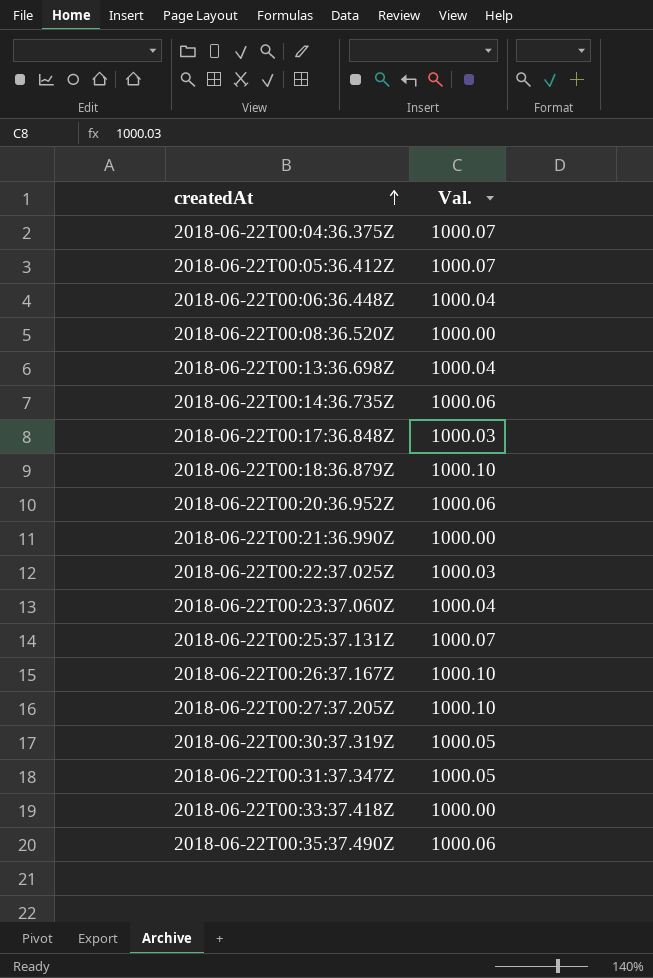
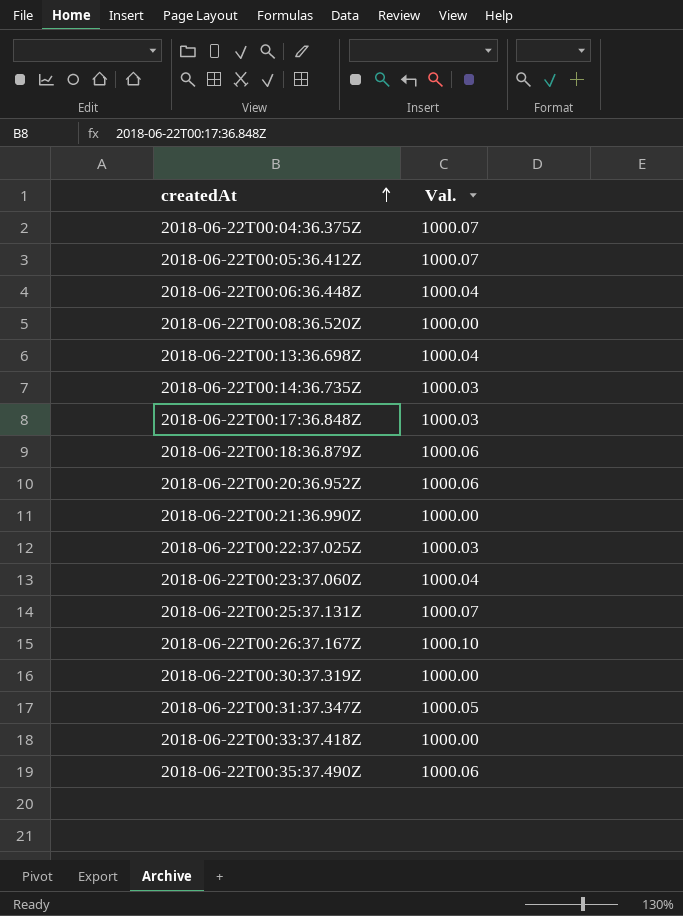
row 2018-06-22T00:27:37.205Z: 1000.10 -> none
2018-06-22T00:14:36.735Z | Val.: 1000.06 -> 1000.03
2018-06-22T00:18:36.879Z | Val.: 1000.10 -> 1000.06
2018-06-22T00:30:37.319Z | Val.: 1000.05 -> 1000.00

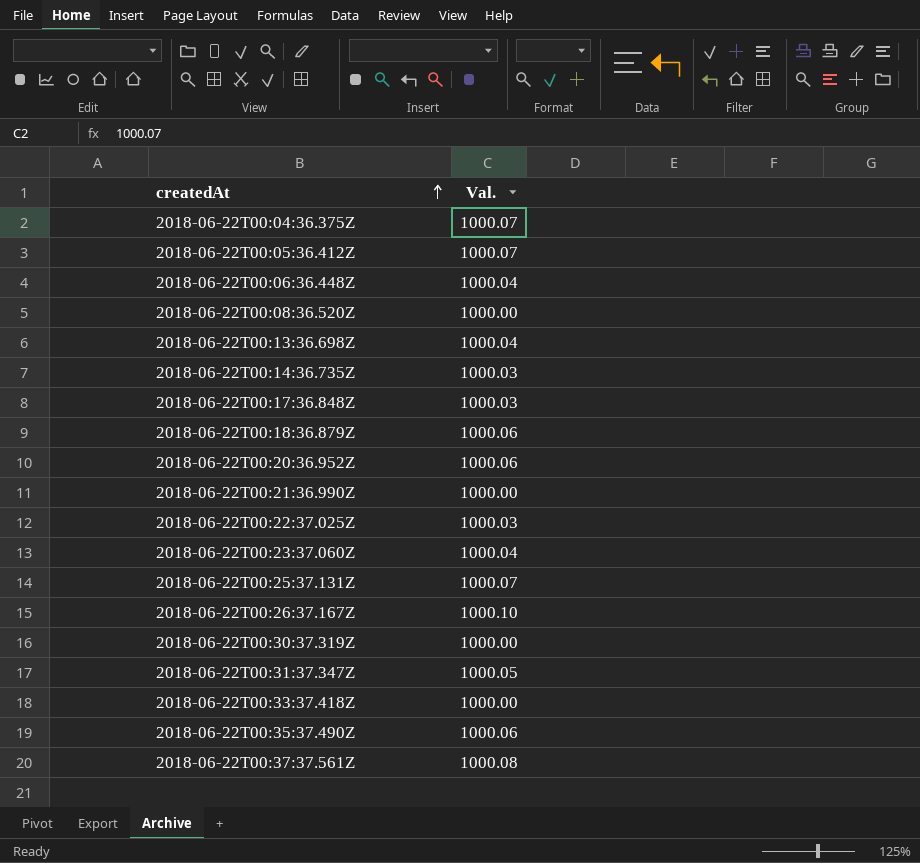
row 2018-06-22T00:37:37.561Z: none -> 1000.08

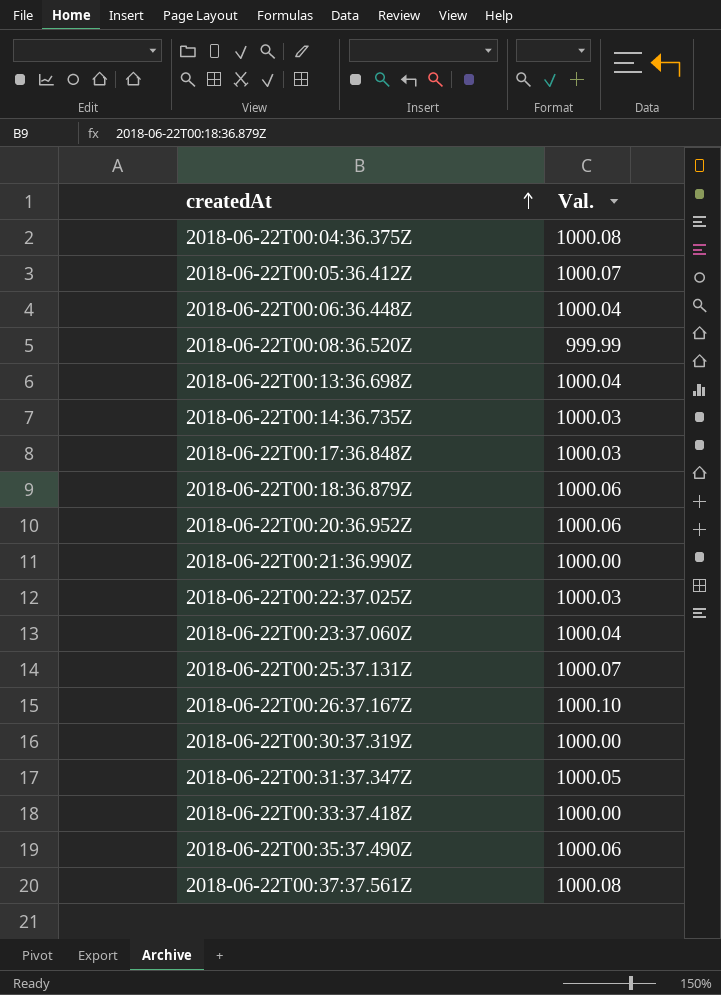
2018-06-22T00:04:36.375Z | Val.: 1000.07 -> 1000.08
2018-06-22T00:08:36.520Z | Val.: 1000.00 -> 999.99

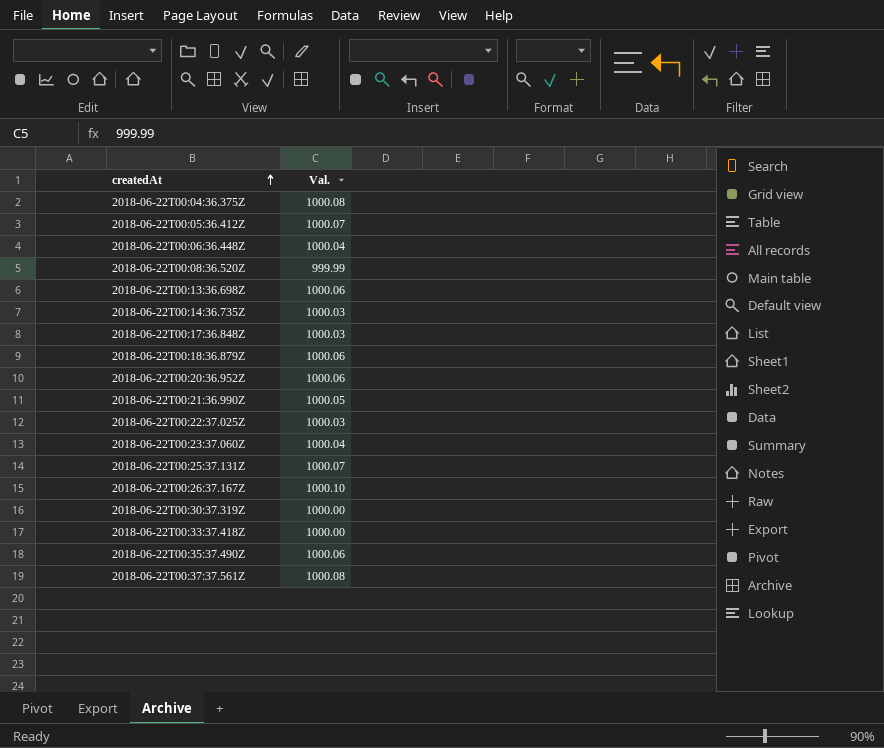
row 2018-06-22T00:31:37.347Z: 1000.05 -> none
2018-06-22T00:13:36.698Z | Val.: 1000.04 -> 1000.06
2018-06-22T00:21:36.990Z | Val.: 1000.00 -> 1000.05

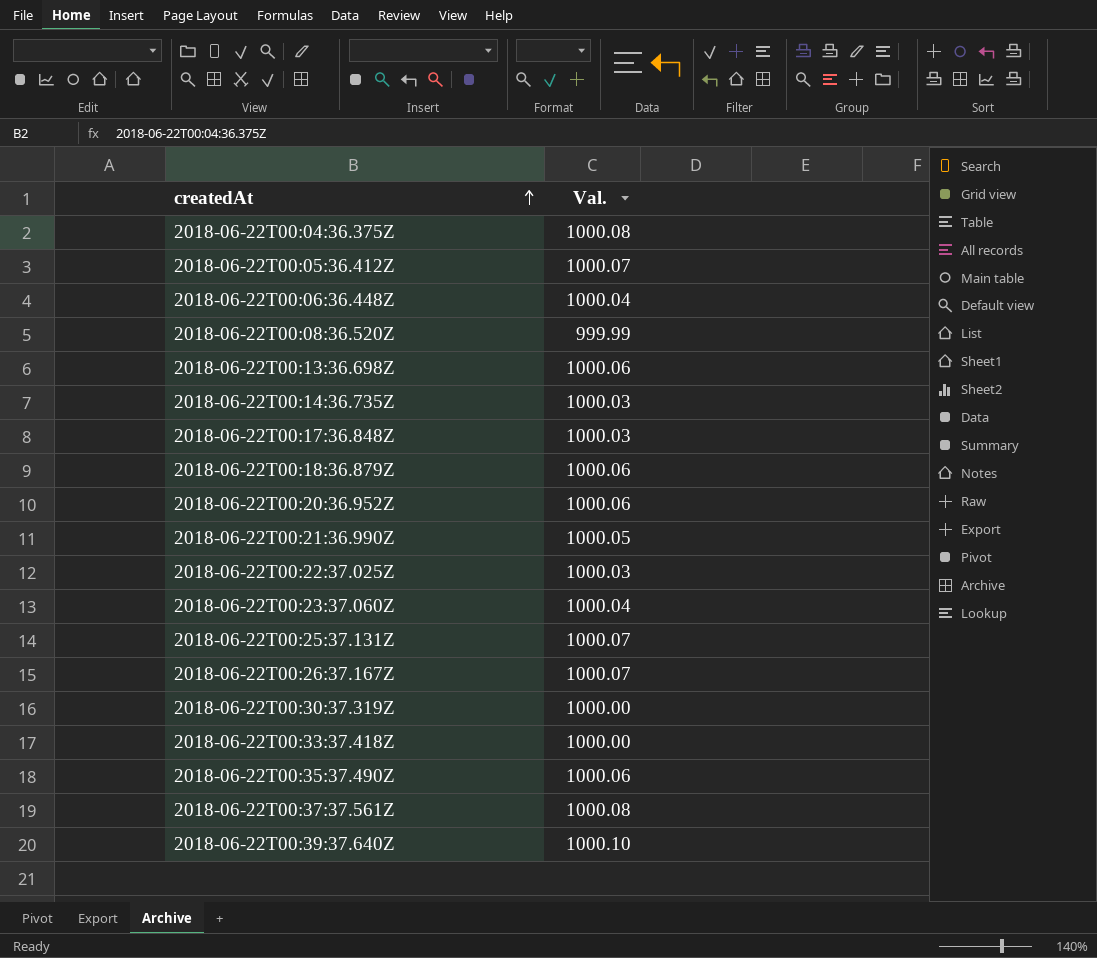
2018-06-22T00:26:37.167Z | Val.: 1000.10 -> 1000.07
row 2018-06-22T00:39:37.640Z: none -> 1000.10

